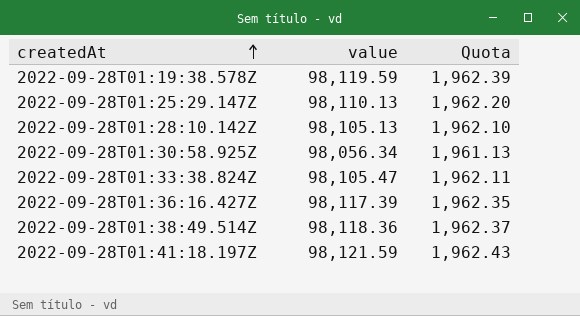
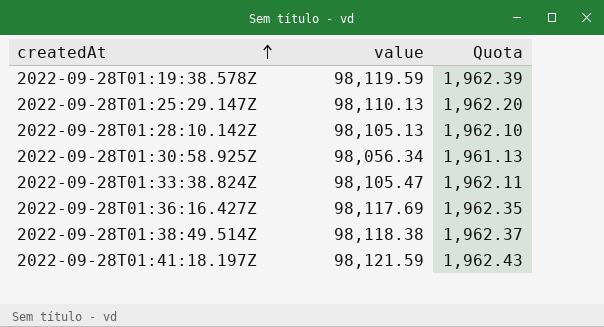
2022-09-28T01:36:16.427Z | value: 98,117.39 -> 98,117.69
2022-09-28T01:38:49.514Z | value: 98,118.36 -> 98,118.38

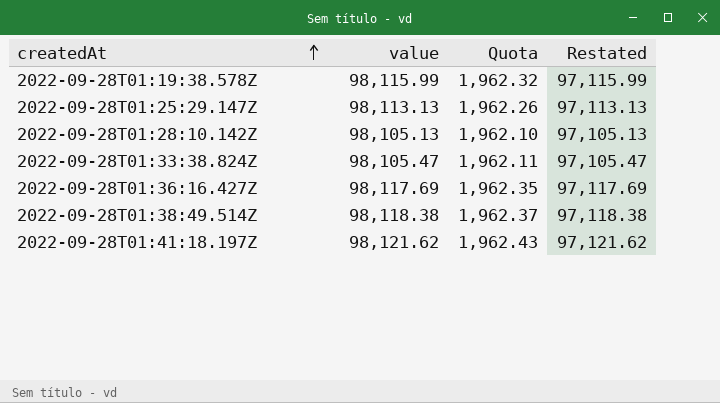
column Restated | formula: none -> [value] - 1000
row 2022-09-28T01:30:58.925Z: 98,056.34 | 1,961.13 -> none
2022-09-28T01:19:38.578Z | value: 98,119.59 -> 98,115.99
2022-09-28T01:19:38.578Z | Quota: 1,962.39 -> 1,962.32
2022-09-28T01:25:29.147Z | value: 98,110.13 -> 98,113.13
2022-09-28T01:25:29.147Z | Quota: 1,962.20 -> 1,962.26
2022-09-28T01:41:18.197Z | value: 98,121.59 -> 98,121.62

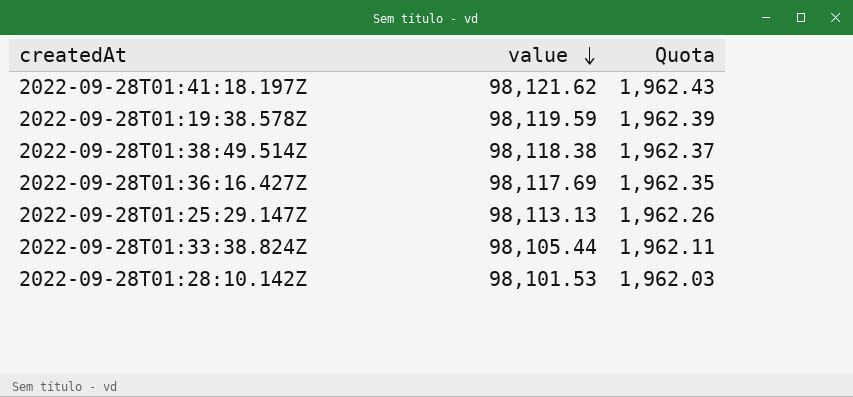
row order: createdAt ascending -> value descending
column Restated | formula: [value] - 1000 -> none
2022-09-28T01:19:38.578Z | value: 98,115.99 -> 98,119.59
2022-09-28T01:19:38.578Z | Quota: 1,962.32 -> 1,962.39
2022-09-28T01:33:38.824Z | value: 98,105.47 -> 98,105.44
2022-09-28T01:28:10.142Z | value: 98,105.13 -> 98,101.53
2022-09-28T01:28:10.142Z | Quota: 1,962.10 -> 1,962.03

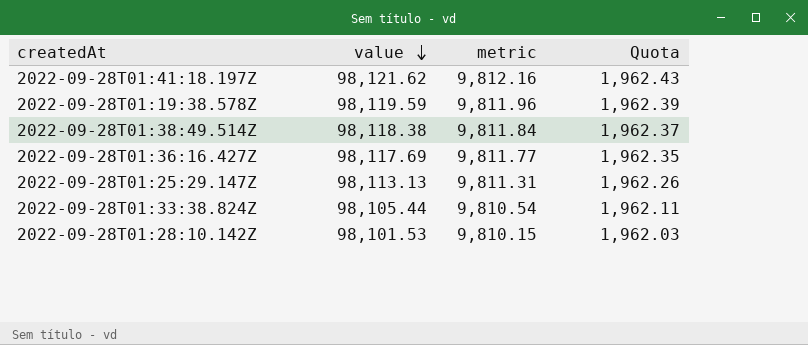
column metric | formula: none -> [value] * 0.1

